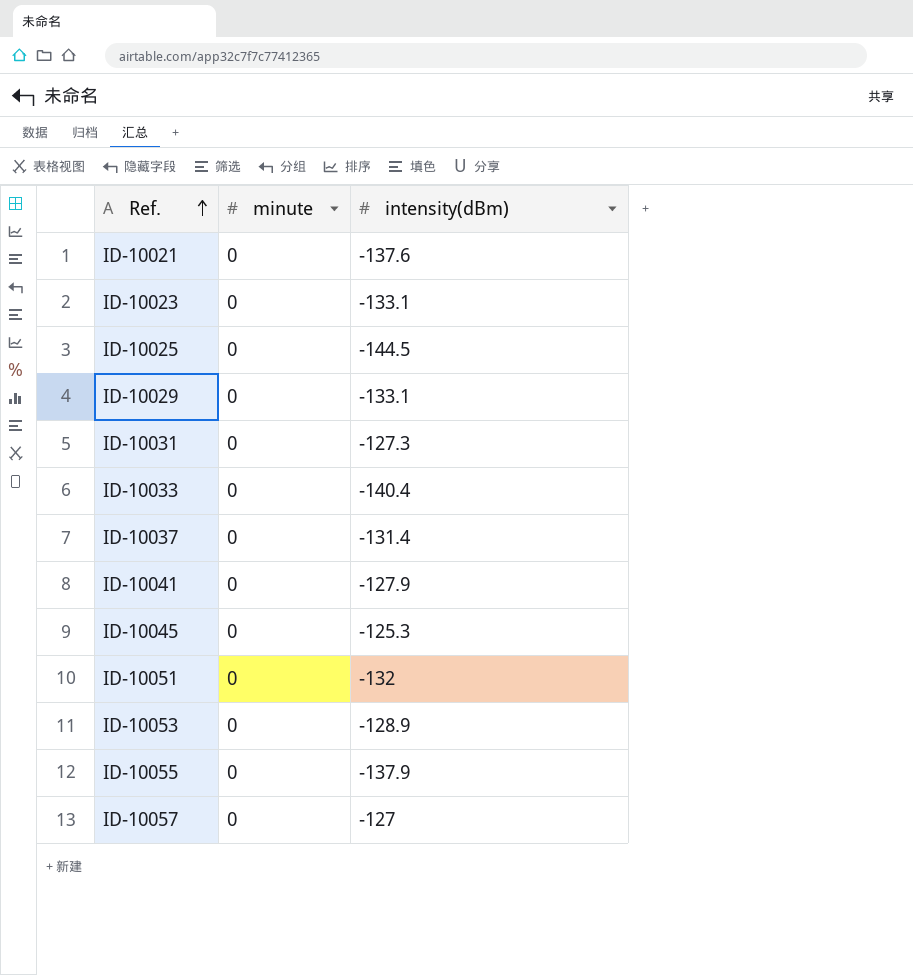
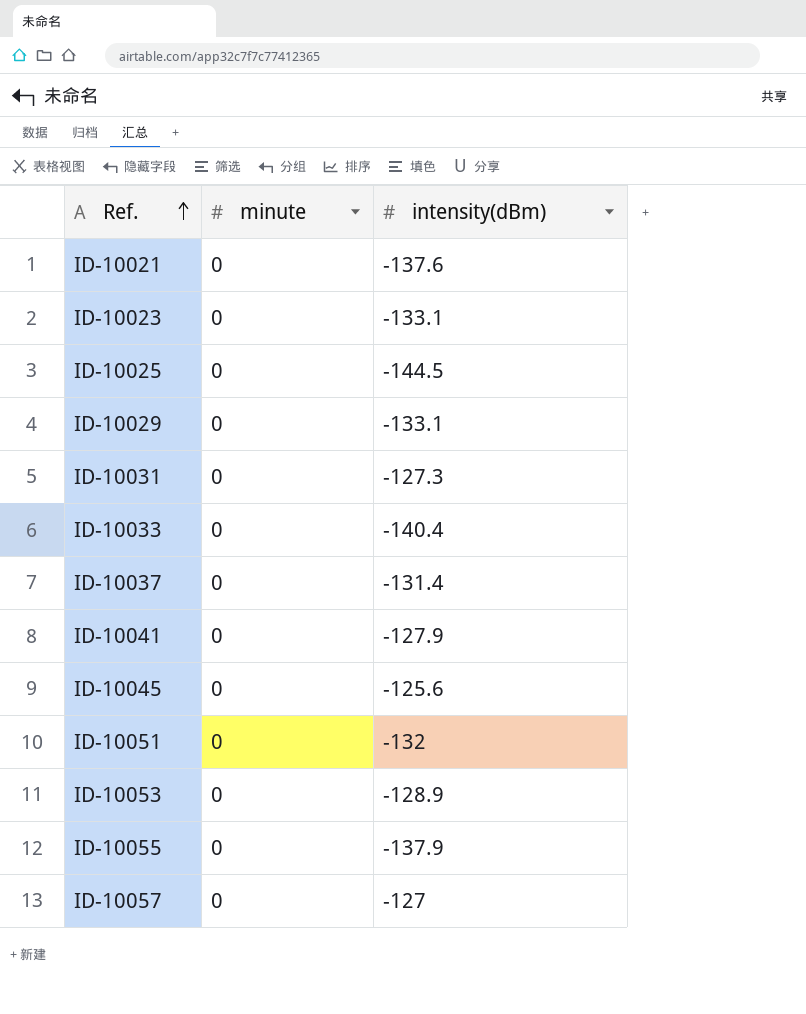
ID-10045 | intensity(dBm): -125.3 -> -125.6

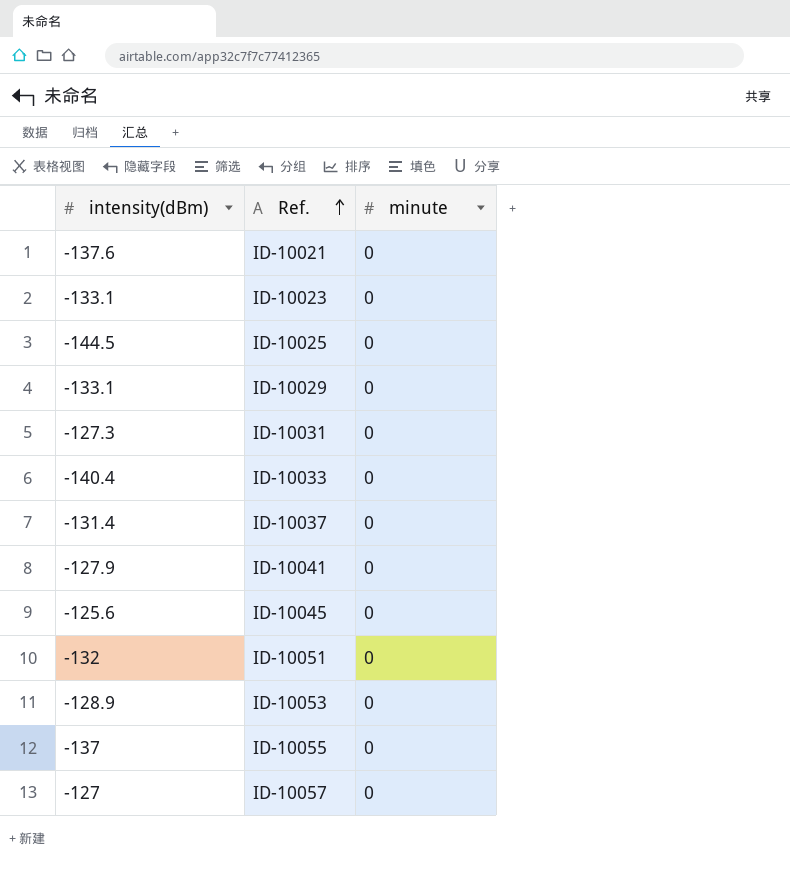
column intensity(dBm) | position: 3 -> 1
ID-10055 | intensity(dBm): -137.9 -> -137

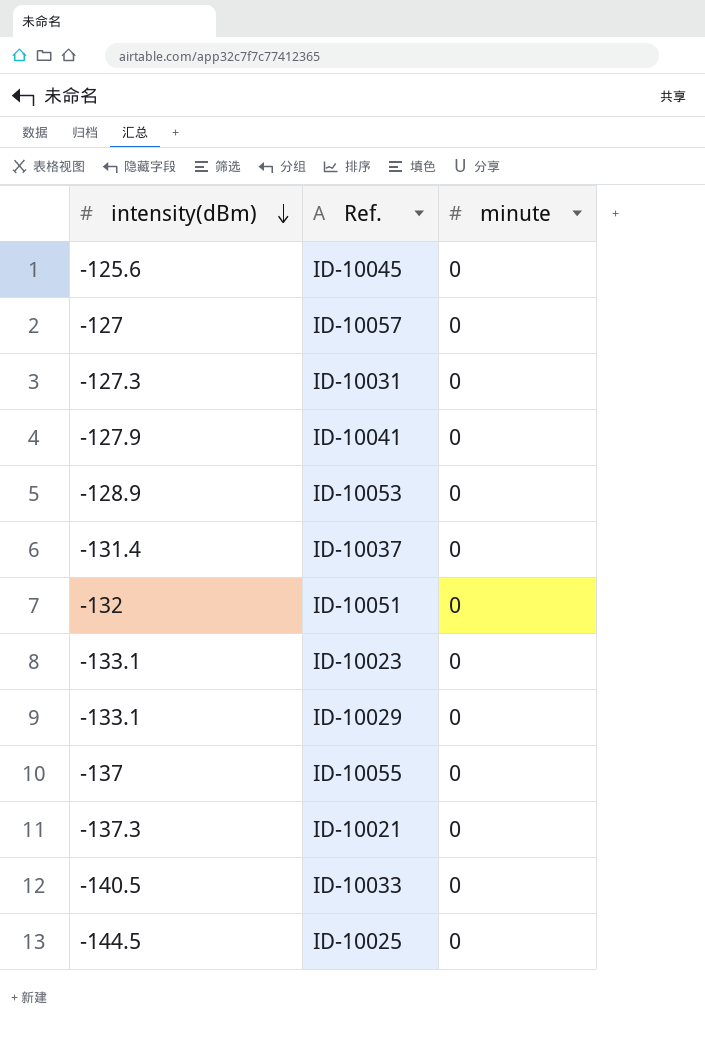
row order: Ref. ascending -> intensity(dBm) descending
ID-10021 | intensity(dBm): -137.6 -> -137.3
ID-10033 | intensity(dBm): -140.4 -> -140.5

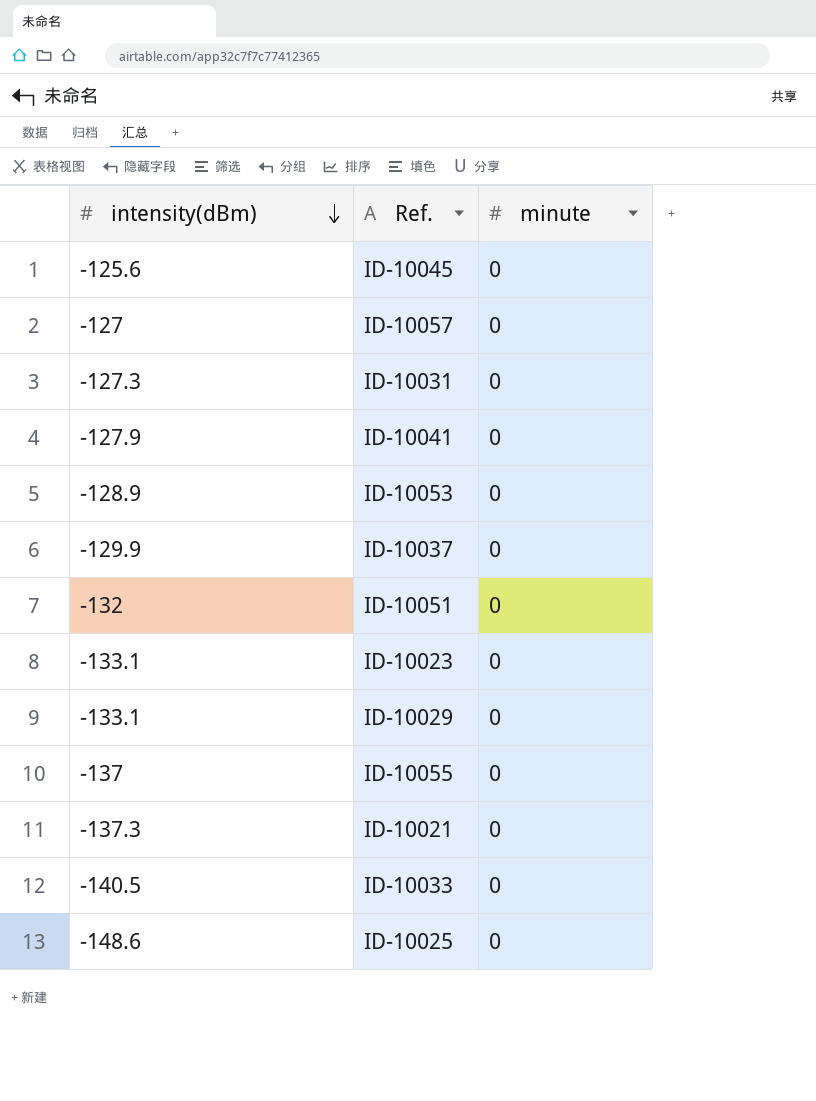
ID-10037 | intensity(dBm): -131.4 -> -129.9
ID-10025 | intensity(dBm): -144.5 -> -148.6

